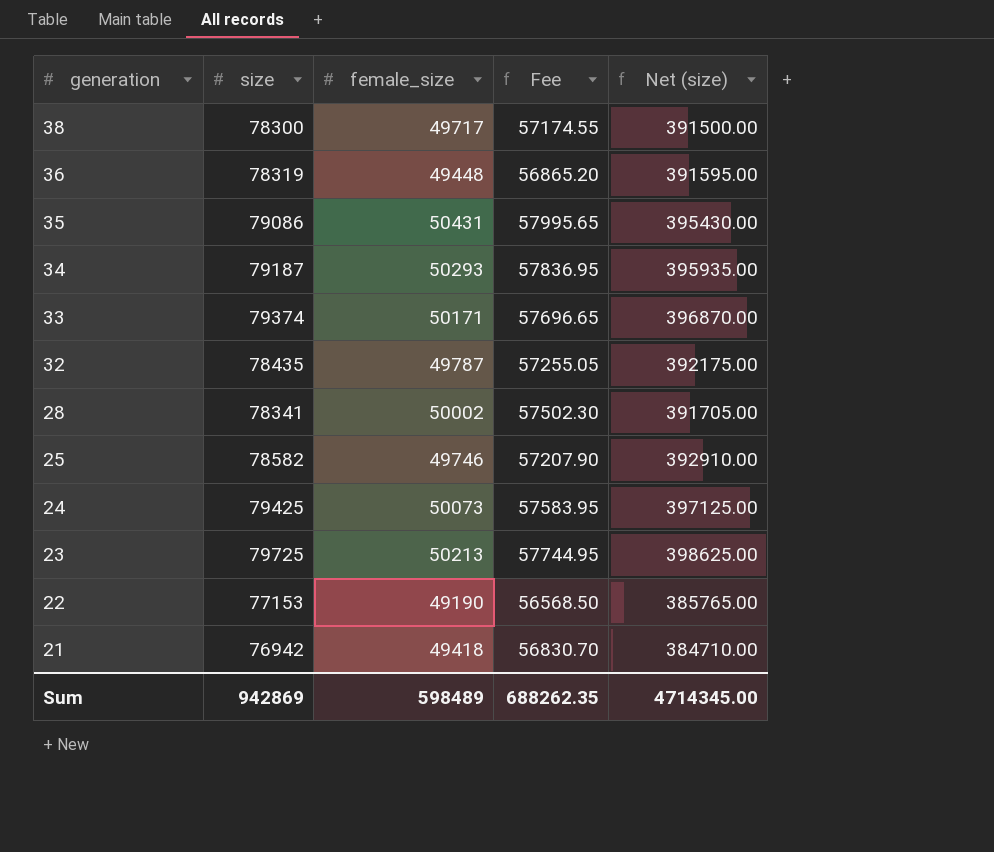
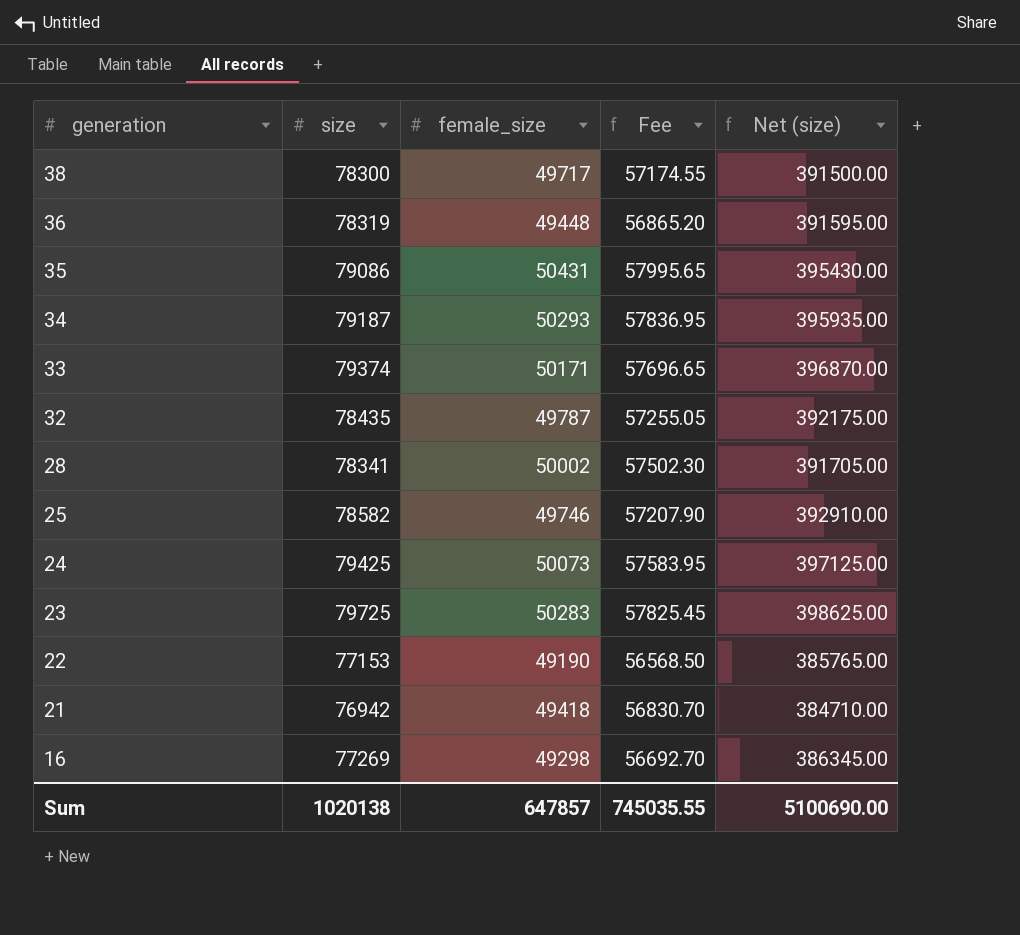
23 | female_size: 50213 -> 50283
23 | Fee: 57744.95 -> 57825.45
row 16: none -> 77269 | 49298 | 56692.70 | 386345.00
Sum | size: 942869 -> 1020138
Sum | female_size: 598489 -> 647857
Sum | Fee: 688262.35 -> 745035.55
Sum | Net (size): 4714345.00 -> 5100690.00

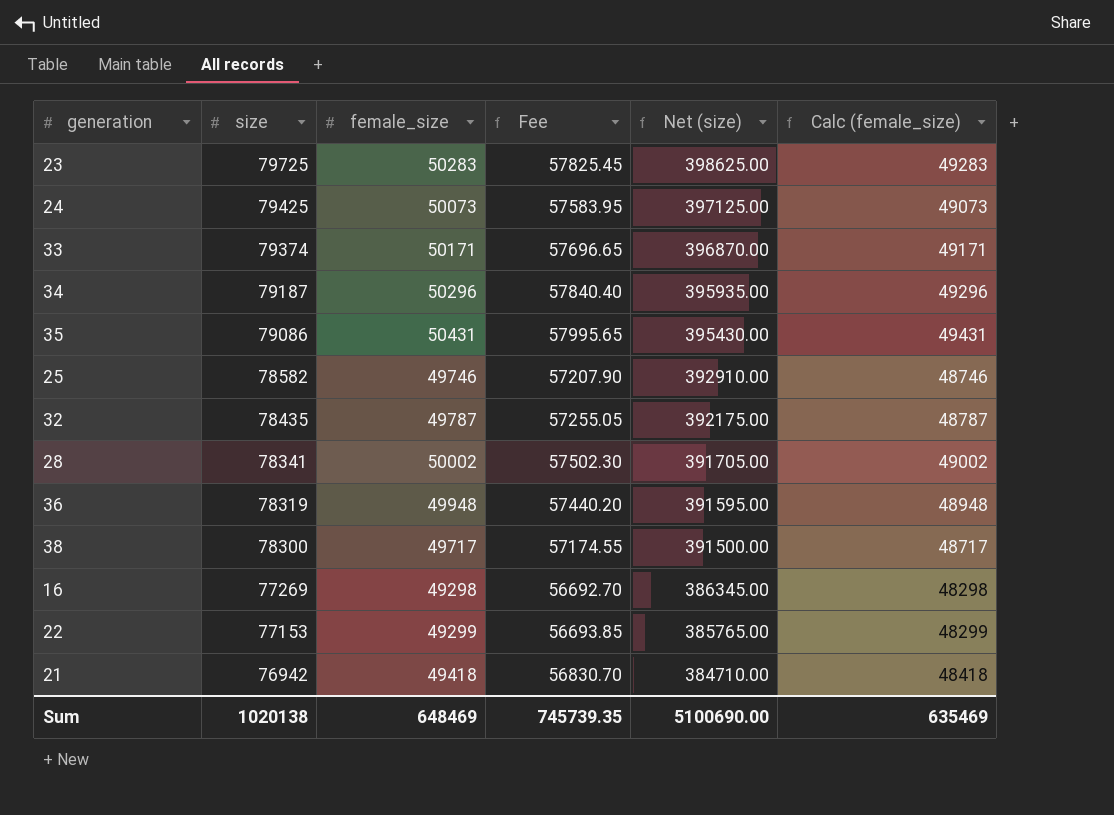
row order: generation descending -> size descending
column Calc (female_size) | formula: none -> [female_size] - 1000
34 | female_size: 50293 -> 50296
34 | Fee: 57836.95 -> 57840.40
36 | female_size: 49448 -> 49948
36 | Fee: 56865.20 -> 57440.20
22 | female_size: 49190 -> 49299
22 | Fee: 56568.50 -> 56693.85
Sum | female_size: 647857 -> 648469
Sum | Fee: 745035.55 -> 745739.35

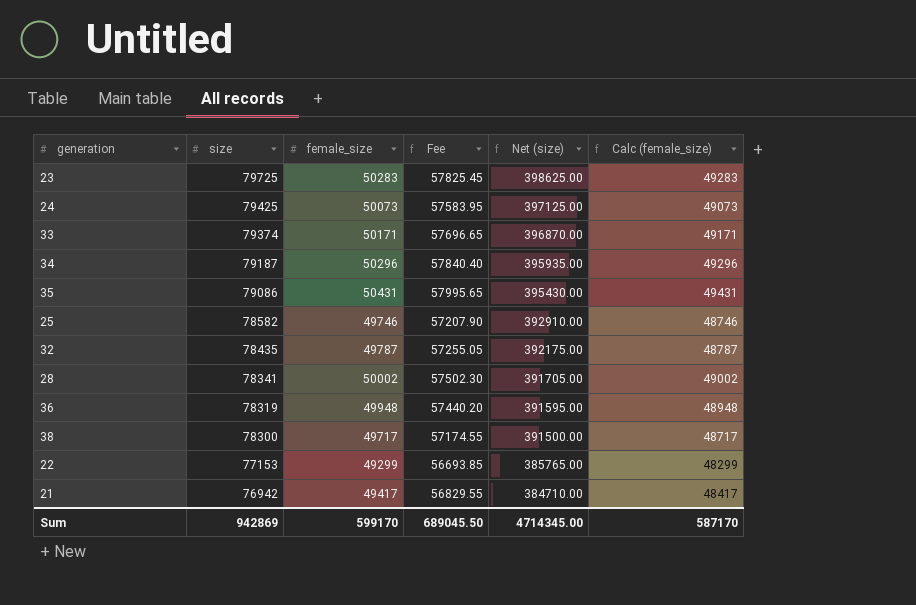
row 16: 77269 | 49298 | 56692.70 | 386345.00 | 48298 -> none
21 | female_size: 49418 -> 49417
21 | Fee: 56830.70 -> 56829.55
21 | Calc (female_size): 48418 -> 48417
Sum | size: 1020138 -> 942869
Sum | female_size: 648469 -> 599170
Sum | Fee: 745739.35 -> 689045.50
Sum | Net (size): 5100690.00 -> 4714345.00
Sum | Calc (female_size): 635469 -> 587170

